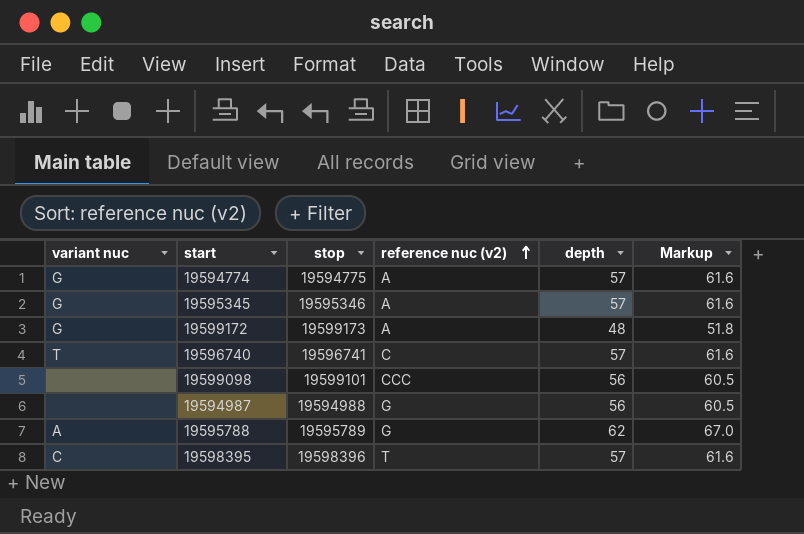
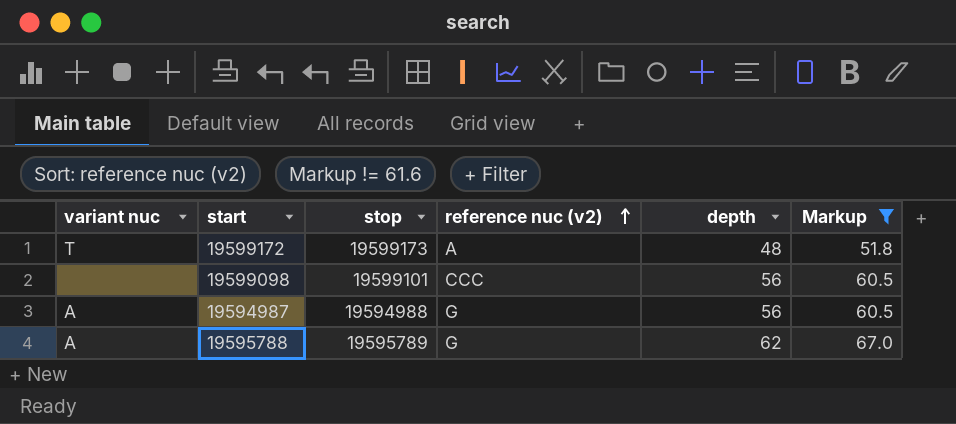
filter: none -> Markup != 61.6
19599172 | variant nuc: G -> T
19594987 | variant nuc: none -> A

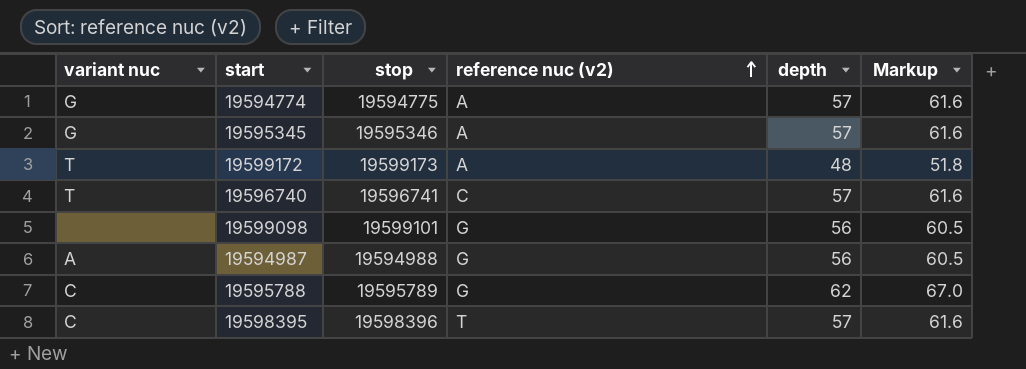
filter: Markup != 61.6 -> none
19599098 | reference nuc (v2): CCC -> G
19595788 | variant nuc: A -> C

